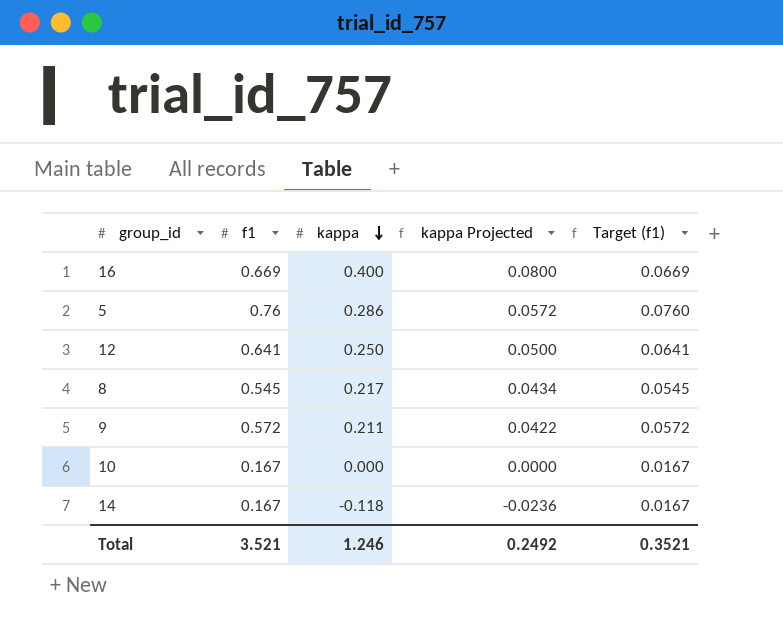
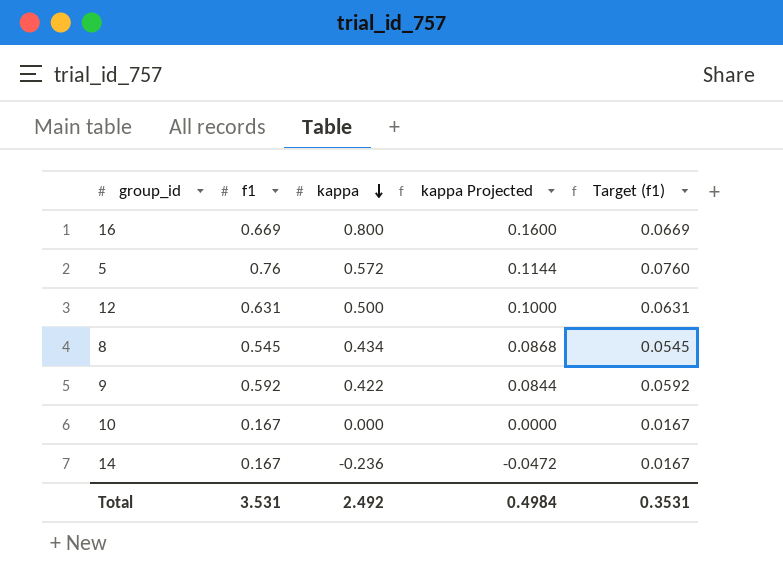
16 | kappa: 0.400 -> 0.800
16 | kappa Projected: 0.0800 -> 0.1600
5 | kappa: 0.286 -> 0.572
5 | kappa Projected: 0.0572 -> 0.1144
12 | f1: 0.641 -> 0.631
12 | kappa: 0.250 -> 0.500
12 | kappa Projected: 0.0500 -> 0.1000
12 | Target (f1): 0.0641 -> 0.0631
8 | kappa: 0.217 -> 0.434
8 | kappa Projected: 0.0434 -> 0.0868
9 | f1: 0.572 -> 0.592
9 | kappa: 0.211 -> 0.422
9 | kappa Projected: 0.0422 -> 0.0844
9 | Target (f1): 0.0572 -> 0.0592
14 | kappa: -0.118 -> -0.236
14 | kappa Projected: -0.0236 -> -0.0472
Total | f1: 3.521 -> 3.531
Total | kappa: 1.246 -> 2.492
Total | kappa Projected: 0.2492 -> 0.4984
Total | Target (f1): 0.3521 -> 0.3531

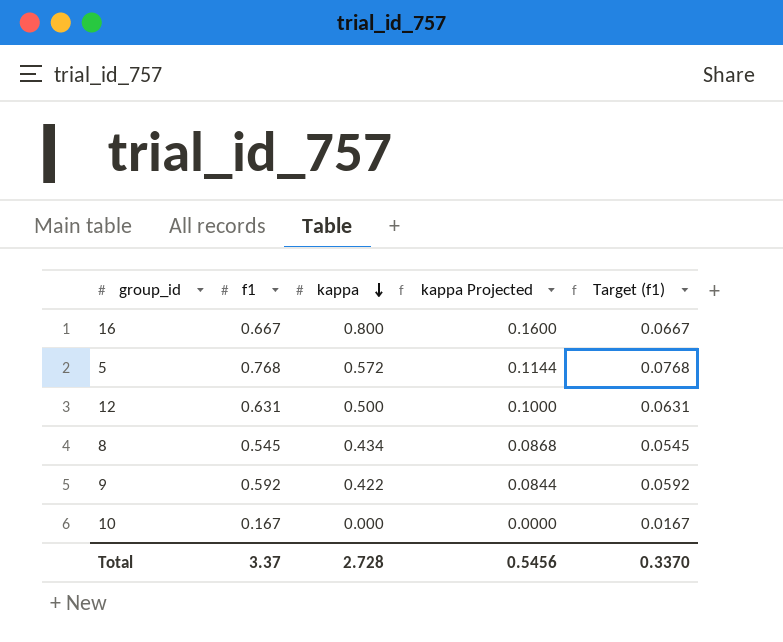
row 14: 0.167 | -0.236 | -0.0472 | 0.0167 -> none
16 | f1: 0.669 -> 0.667
16 | Target (f1): 0.0669 -> 0.0667
5 | f1: 0.76 -> 0.768
5 | Target (f1): 0.0760 -> 0.0768
Total | f1: 3.531 -> 3.37
Total | kappa: 2.492 -> 2.728
Total | kappa Projected: 0.4984 -> 0.5456
Total | Target (f1): 0.3531 -> 0.3370

